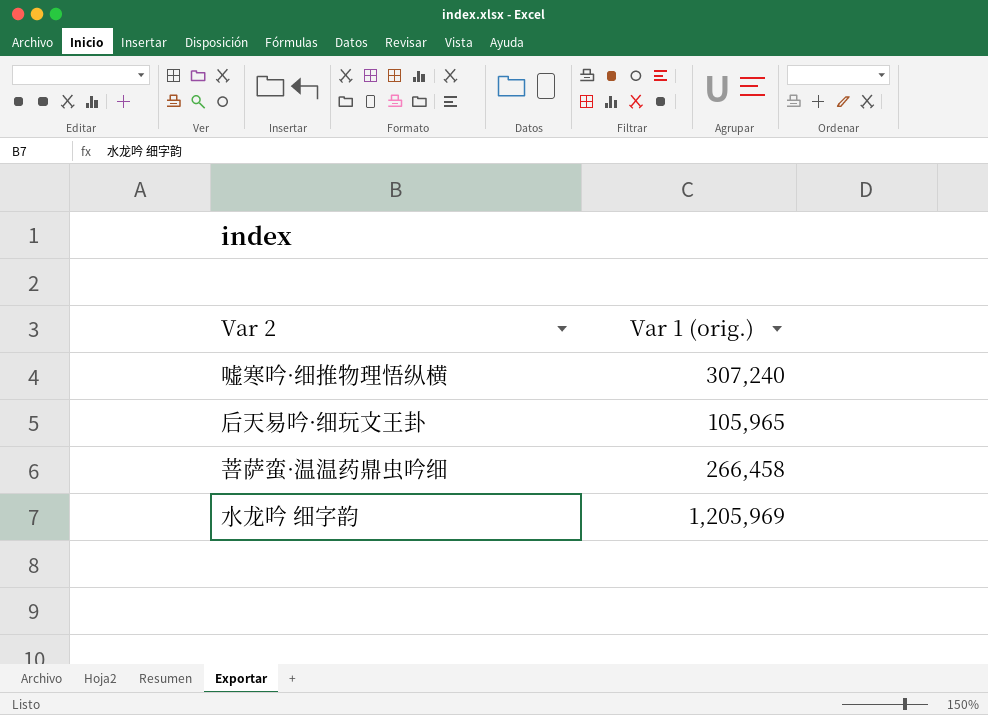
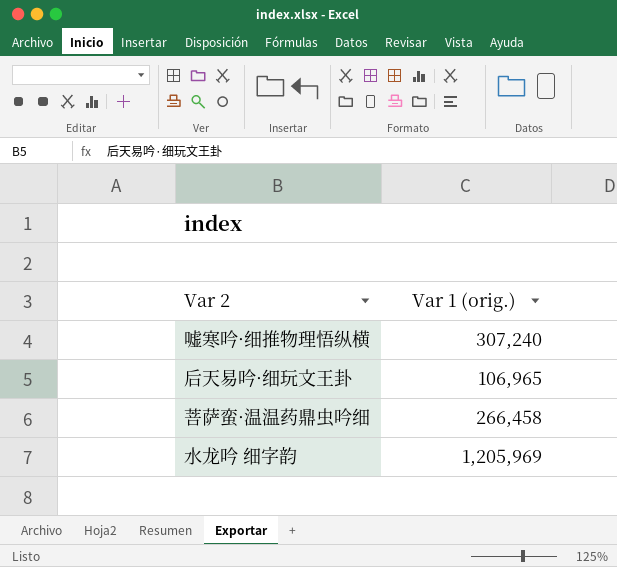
后天易吟·细玩文王卦 | Var 1 (orig.): 105,965 -> 106,965

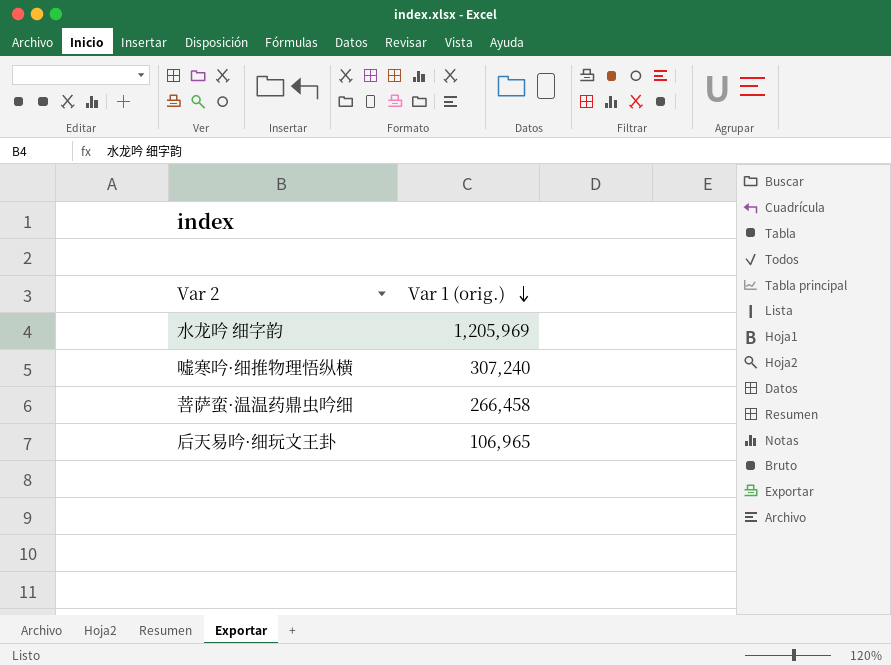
row order: none -> Var 1 (orig.) descending

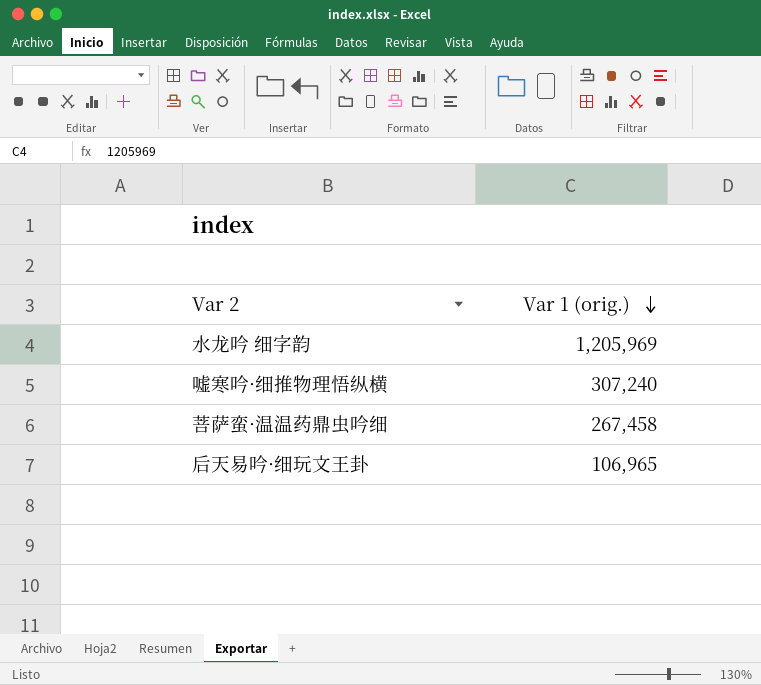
菩萨蛮·温温药鼎虫吟细 | Var 1 (orig.): 266,458 -> 267,458

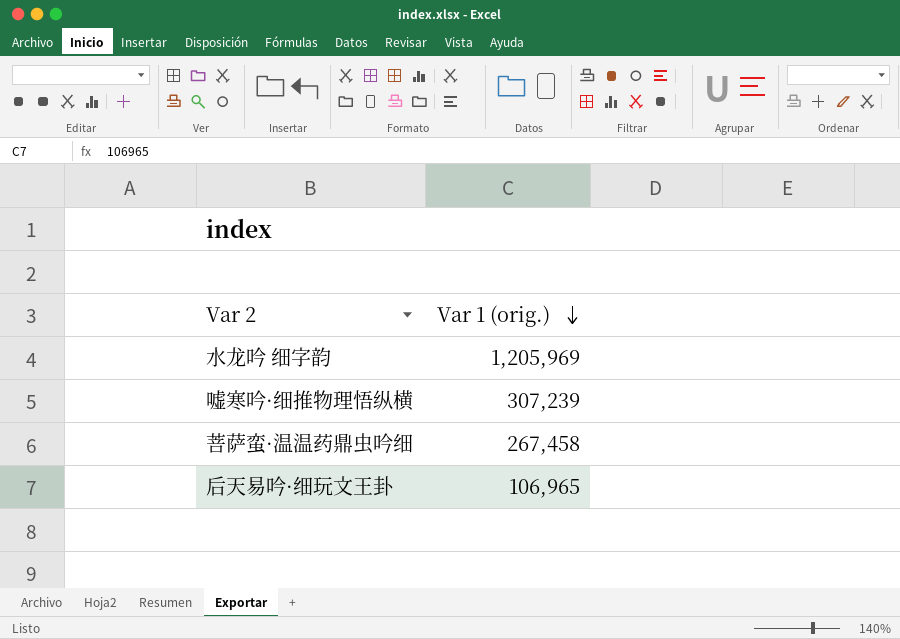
嘘寒吟·细推物理悟纵横 | Var 1 (orig.): 307,240 -> 307,239

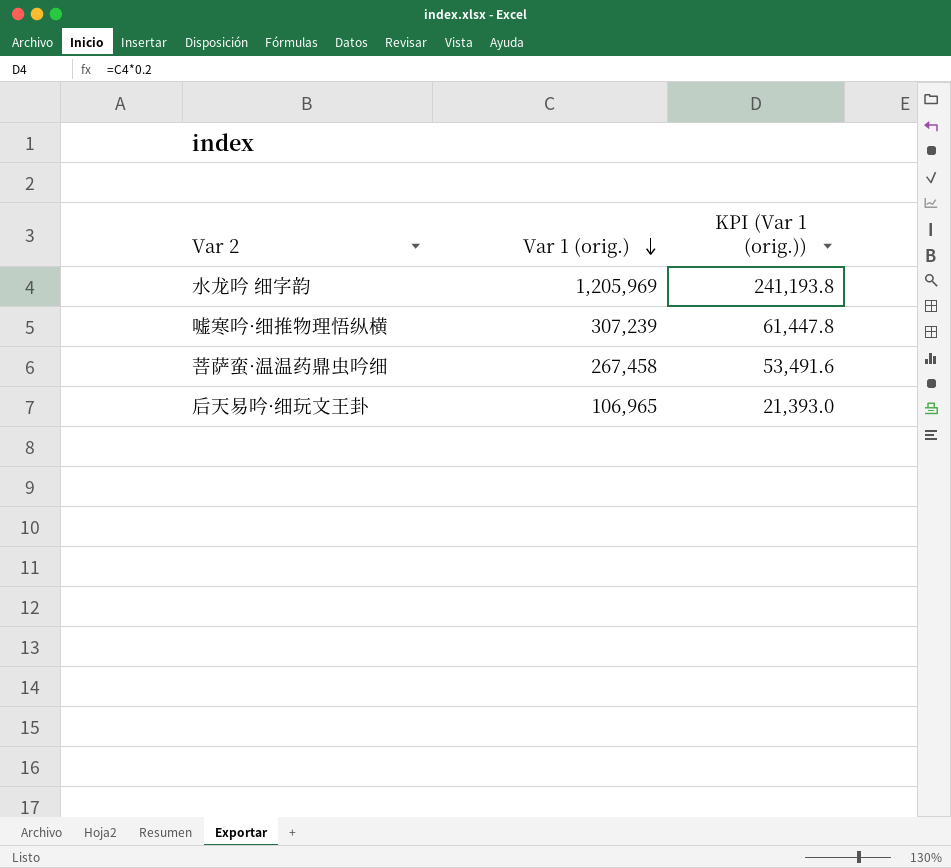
column KPI (Var 1 (orig.)) | formula: none -> [Var 1 (orig.)] * 0.2

